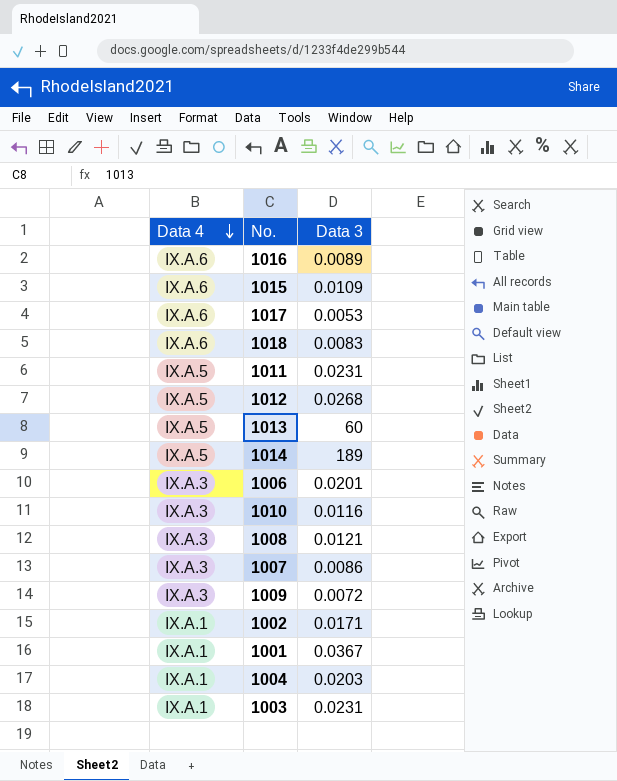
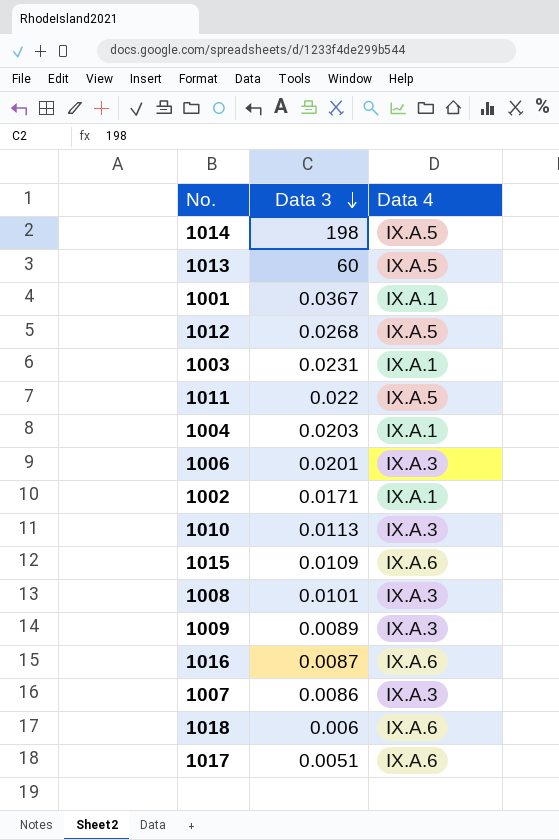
row order: Data 4 descending -> Data 3 descending
column Data 4 | position: 1 -> 3
1014 | Data 3: 189 -> 198
1011 | Data 3: 0.0231 -> 0.022
1010 | Data 3: 0.0116 -> 0.0113
1008 | Data 3: 0.0121 -> 0.0101
1009 | Data 3: 0.0072 -> 0.0089
1016 | Data 3: 0.0089 -> 0.0087
1018 | Data 3: 0.0083 -> 0.006
1017 | Data 3: 0.0053 -> 0.0051

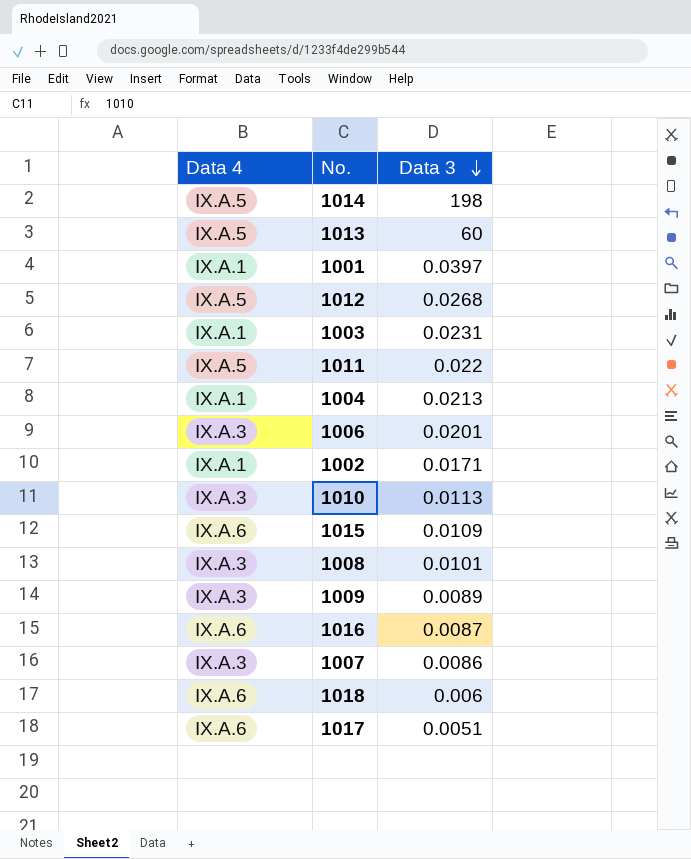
column Data 4 | position: 3 -> 1
1001 | Data 3: 0.0367 -> 0.0397
1004 | Data 3: 0.0203 -> 0.0213

